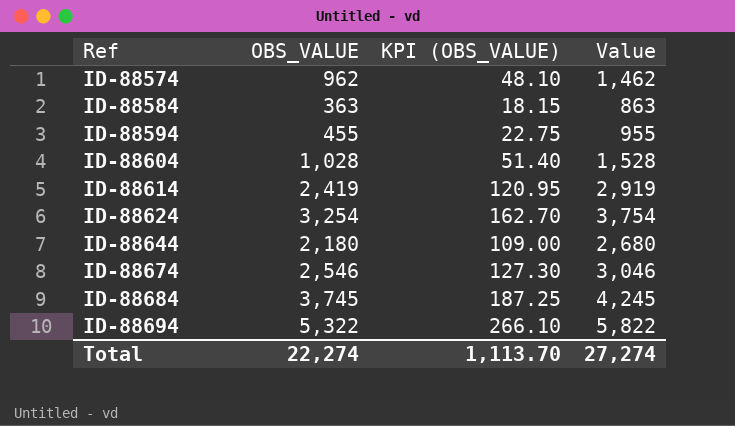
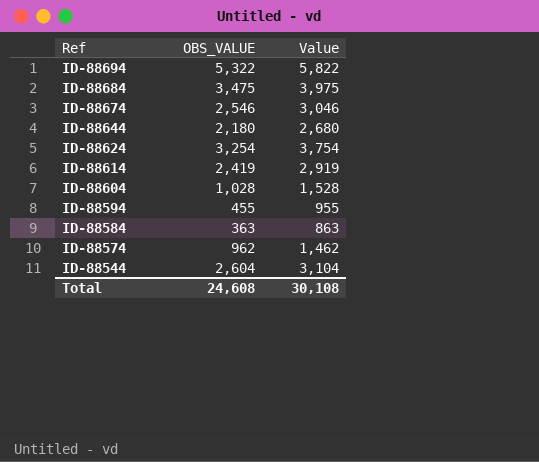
row order: Ref ascending -> Ref descending
column KPI (OBS_VALUE) | formula: [OBS_VALUE] * 0.05 -> none
ID-88684 | OBS_VALUE: 3,745 -> 3,475
ID-88684 | Value: 4,245 -> 3,975
row ID-88544: none -> 2,604 | 3,104
Total | OBS_VALUE: 22,274 -> 24,608
Total | Value: 27,274 -> 30,108

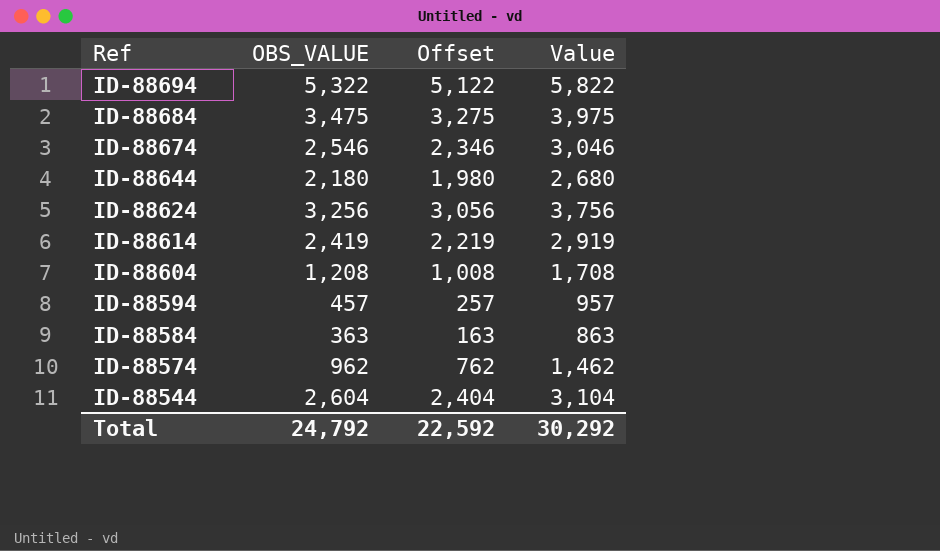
column Offset | formula: none -> [OBS_VALUE] - 200
ID-88624 | OBS_VALUE: 3,254 -> 3,256
ID-88624 | Value: 3,754 -> 3,756
ID-88604 | OBS_VALUE: 1,028 -> 1,208
ID-88604 | Value: 1,528 -> 1,708
ID-88594 | OBS_VALUE: 455 -> 457
ID-88594 | Value: 955 -> 957
Total | OBS_VALUE: 24,608 -> 24,792
Total | Value: 30,108 -> 30,292

